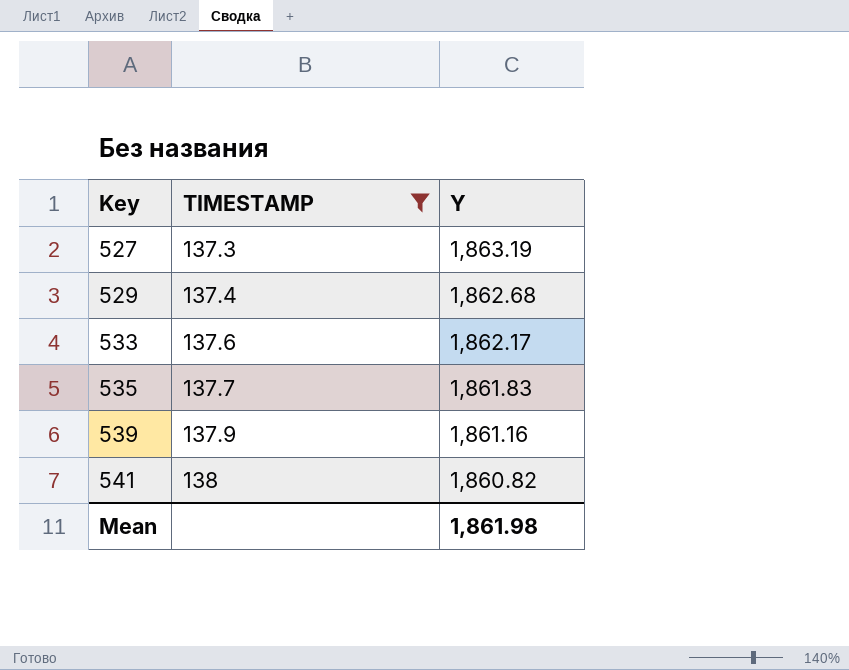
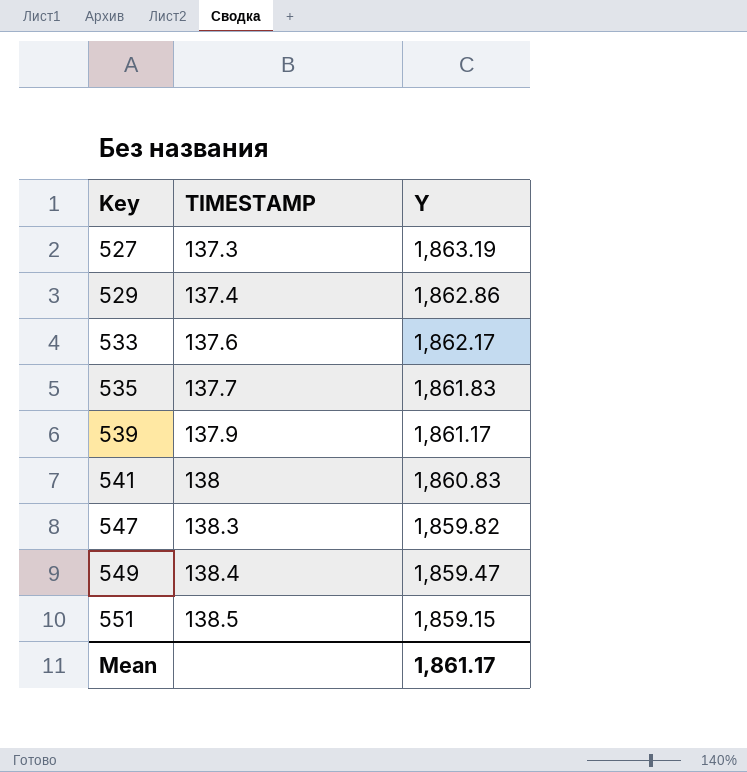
filter: TIMESTAMP <= 138 -> none
529 | Y: 1,862.68 -> 1,862.86
539 | Y: 1,861.16 -> 1,861.17
541 | Y: 1,860.82 -> 1,860.83
Mean | Y: 1,861.98 -> 1,861.17

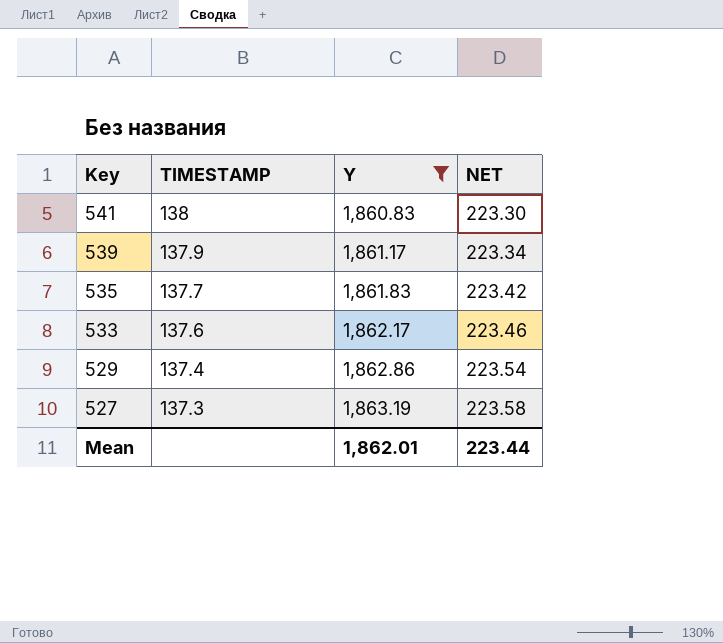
filter: none -> Y >= 1,860.83
row order: Key ascending -> Key descending
column NET | formula: none -> [Y] * 0.12
Mean | Y: 1,861.17 -> 1,862.01

